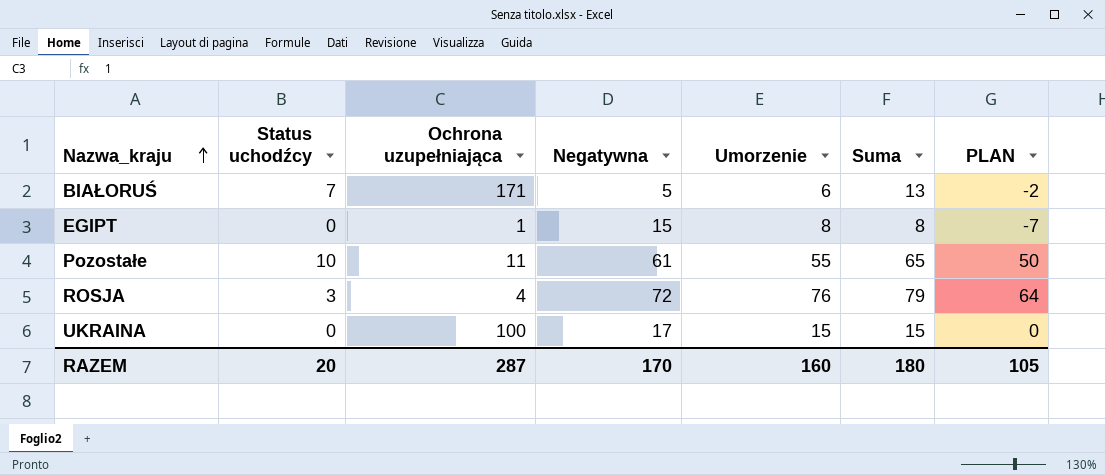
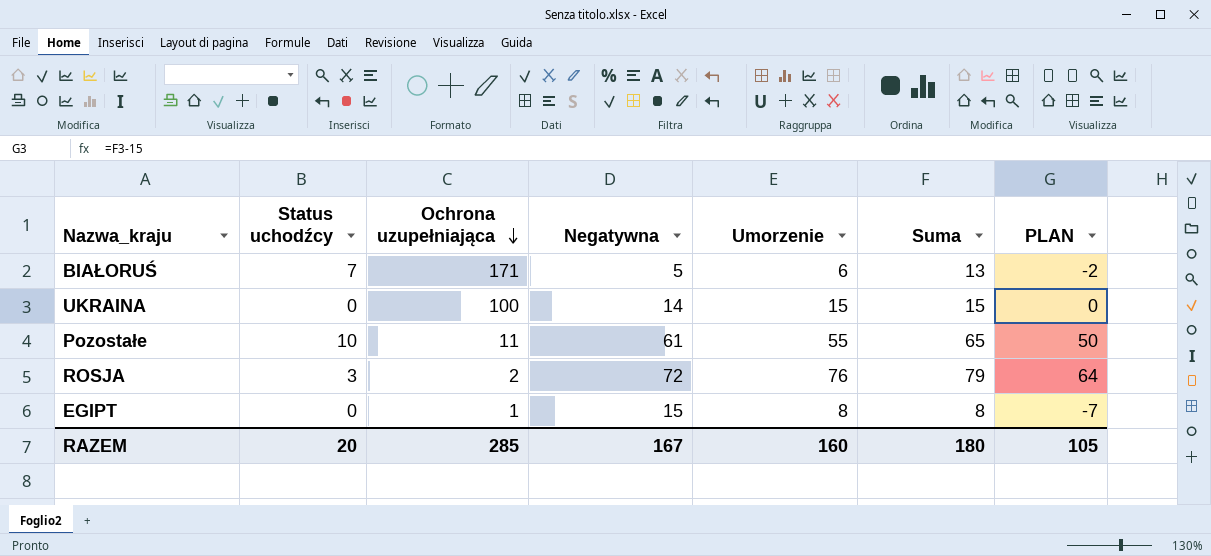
row order: Nazwa_kraju ascending -> Ochrona uzupełniająca descending
UKRAINA | Negatywna: 17 -> 14
ROSJA | Ochrona uzupełniająca: 4 -> 2
RAZEM | Ochrona uzupełniająca: 287 -> 285
RAZEM | Negatywna: 170 -> 167

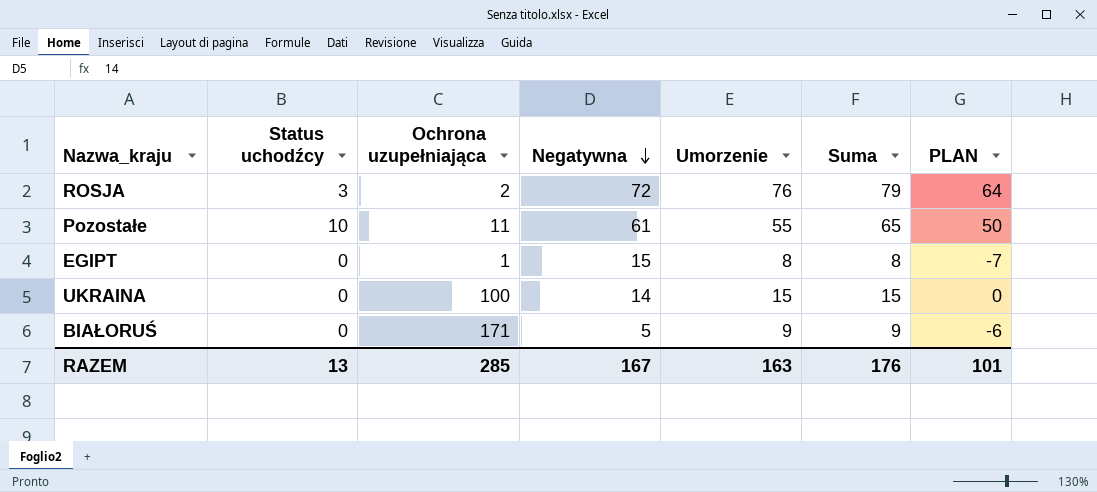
row order: Ochrona uzupełniająca descending -> Negatywna descending
BIAŁORUŚ | Status uchodźcy: 7 -> 0
BIAŁORUŚ | Umorzenie: 6 -> 9
BIAŁORUŚ | Suma: 13 -> 9
BIAŁORUŚ | PLAN: -2 -> -6
RAZEM | Status uchodźcy: 20 -> 13
RAZEM | Umorzenie: 160 -> 163
RAZEM | Suma: 180 -> 176
RAZEM | PLAN: 105 -> 101

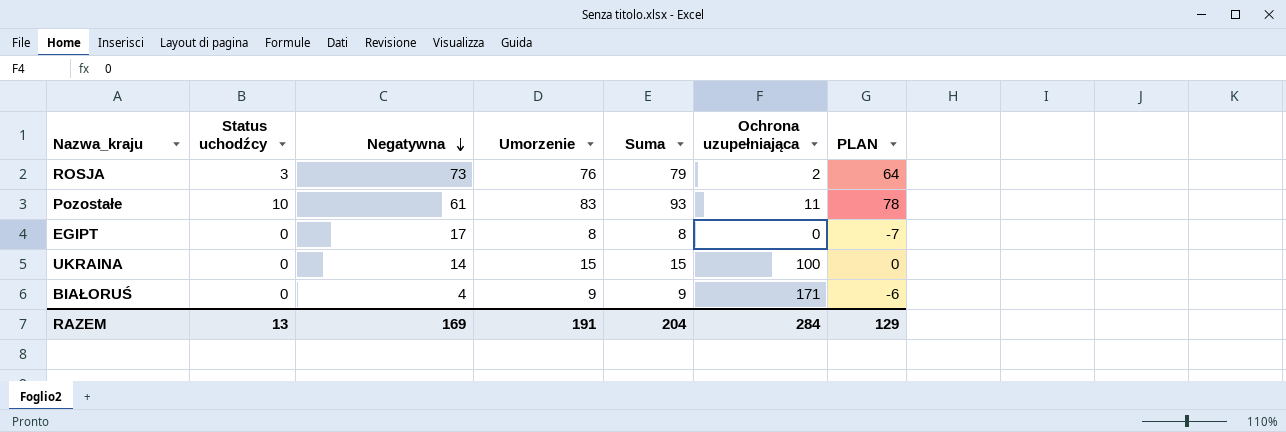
column Ochrona uzupełniająca | position: 3 -> 6
ROSJA | Negatywna: 72 -> 73
Pozostałe | Umorzenie: 55 -> 83
Pozostałe | Suma: 65 -> 93
Pozostałe | PLAN: 50 -> 78
EGIPT | Negatywna: 15 -> 17
EGIPT | Ochrona uzupełniająca: 1 -> 0
BIAŁORUŚ | Negatywna: 5 -> 4
RAZEM | Negatywna: 167 -> 169
RAZEM | Umorzenie: 163 -> 191
RAZEM | Suma: 176 -> 204
RAZEM | Ochrona uzupełniająca: 285 -> 284
RAZEM | PLAN: 101 -> 129

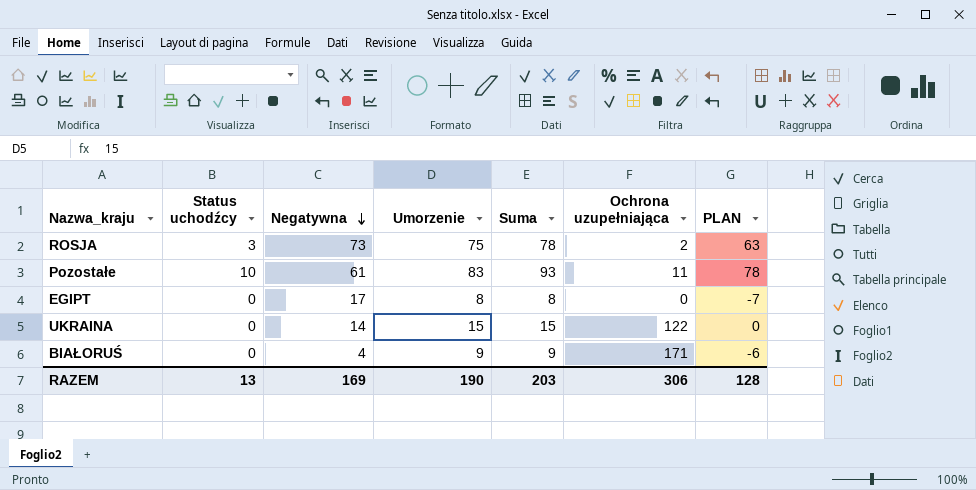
ROSJA | Umorzenie: 76 -> 75
ROSJA | Suma: 79 -> 78
ROSJA | PLAN: 64 -> 63
UKRAINA | Ochrona uzupełniająca: 100 -> 122
RAZEM | Umorzenie: 191 -> 190
RAZEM | Suma: 204 -> 203
RAZEM | Ochrona uzupełniająca: 284 -> 306
RAZEM | PLAN: 129 -> 128

